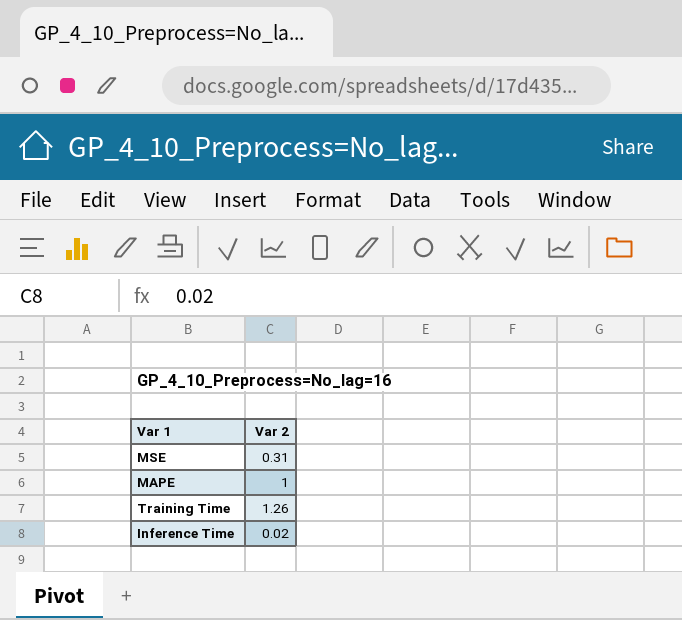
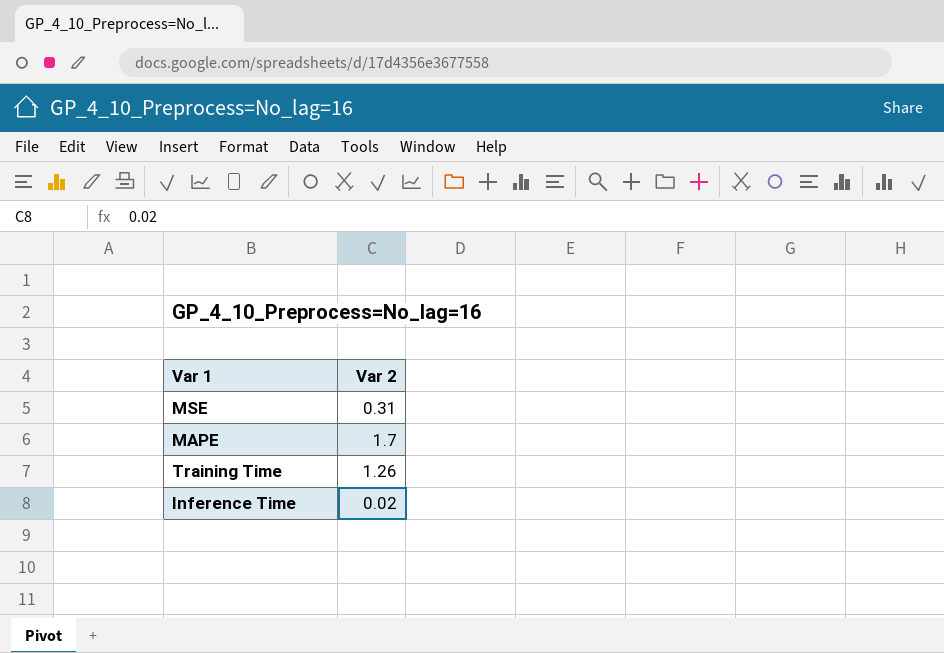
MAPE | Var 2: 1 -> 1.7

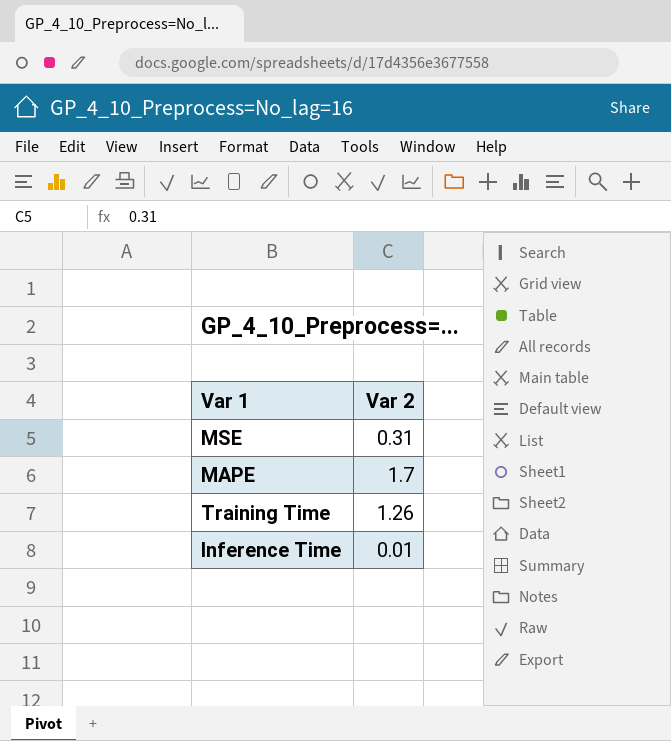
Inference Time | Var 2: 0.02 -> 0.01

